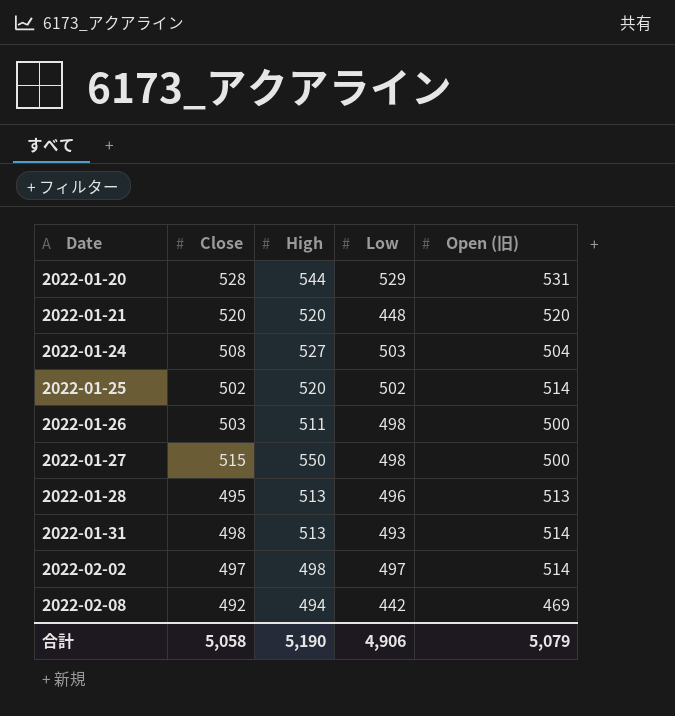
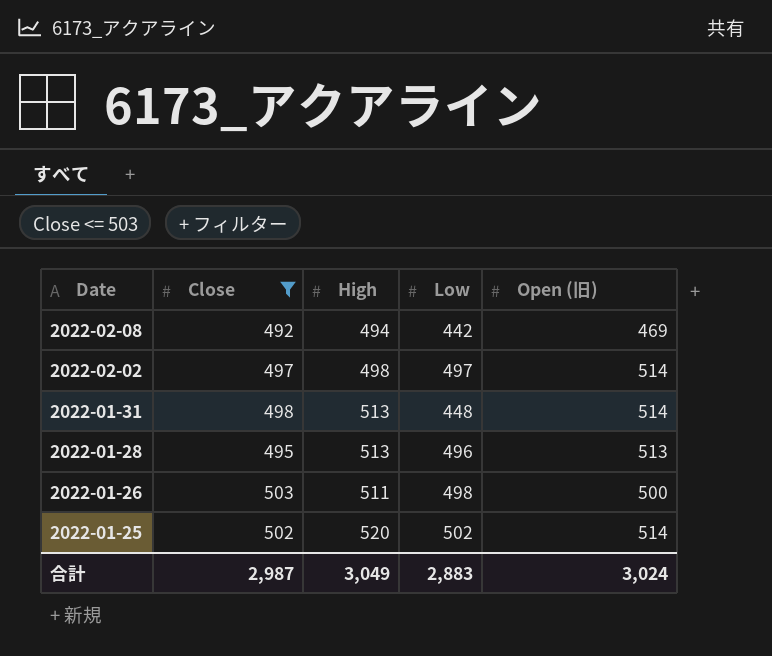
filter: none -> Close <= 503
row order: Date ascending -> Date descending
2022-01-31 | Low: 493 -> 448
合計 | Close: 5,058 -> 2,987
合計 | High: 5,190 -> 3,049
合計 | Low: 4,906 -> 2,883
合計 | Open (旧): 5,079 -> 3,024

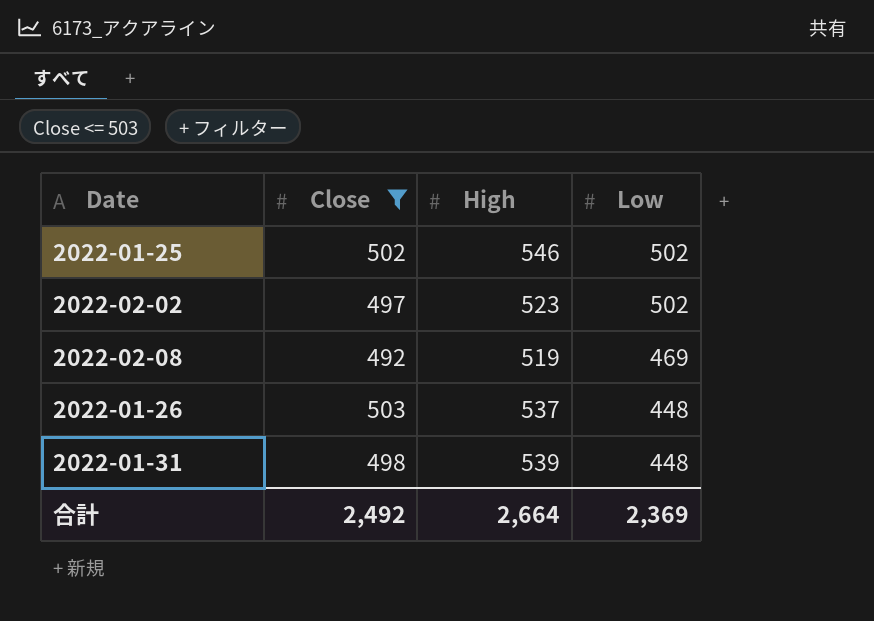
row order: Date descending -> Low descending
column Open (旧) | position: 5 -> none
row 2022-01-28: 495 | 513 | 496 | 513 -> none
2022-01-25 | High: 520 -> 546
2022-02-02 | High: 498 -> 523
2022-02-02 | Low: 497 -> 502
2022-02-08 | High: 494 -> 519
2022-02-08 | Low: 442 -> 469
2022-01-26 | High: 511 -> 537
2022-01-26 | Low: 498 -> 448
2022-01-31 | High: 513 -> 539
合計 | Close: 2,987 -> 2,492
合計 | High: 3,049 -> 2,664
合計 | Low: 2,883 -> 2,369

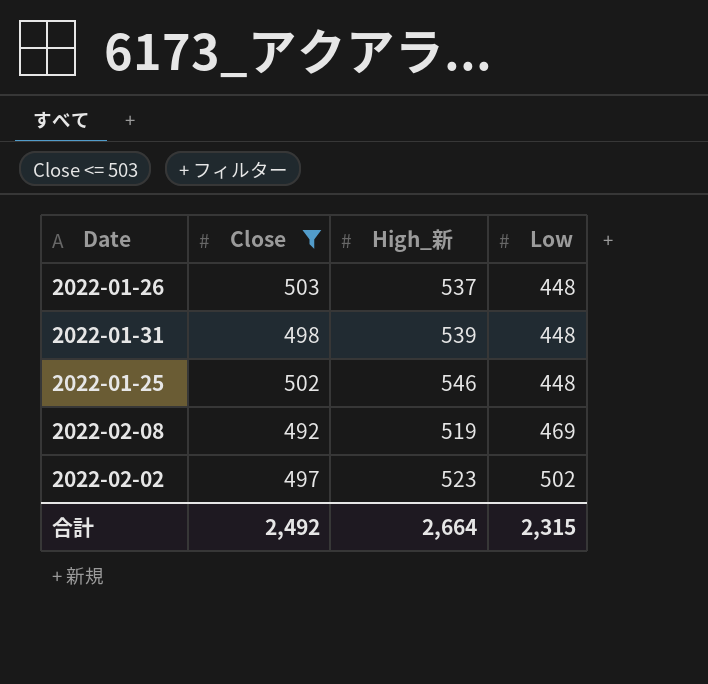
row order: Low descending -> Low ascending
column name: High -> High_新
2022-01-25 | Low: 502 -> 448
合計 | Low: 2,369 -> 2,315

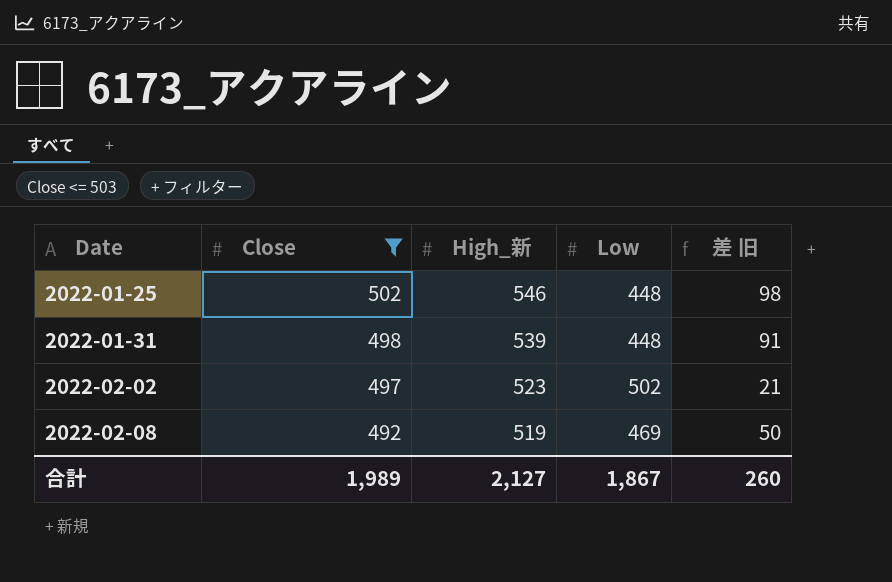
row order: Low ascending -> Date ascending
column 差 旧 | formula: none -> [High_新] - [Low]
row 2022-01-26: 503 | 537 | 448 -> none
合計 | Close: 2,492 -> 1,989
合計 | High_新: 2,664 -> 2,127
合計 | Low: 2,315 -> 1,867

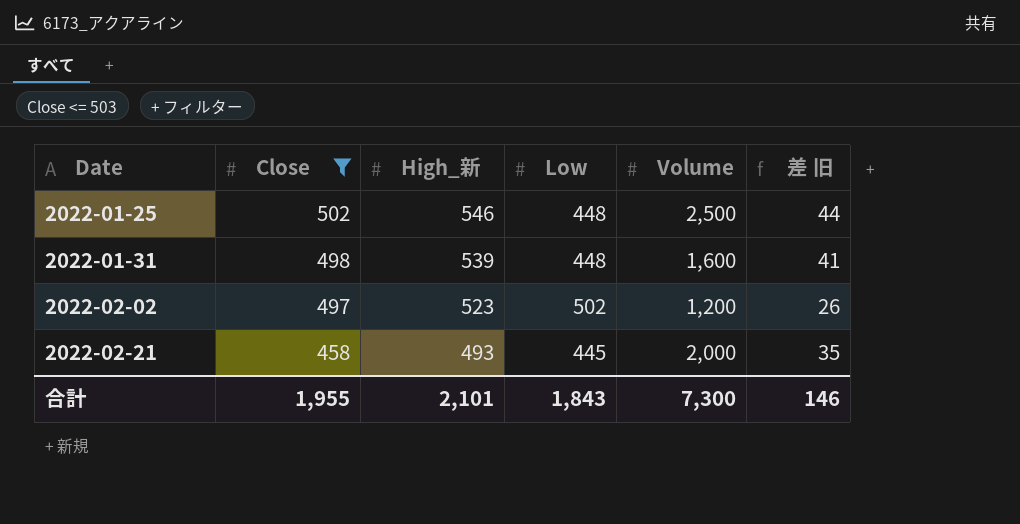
column Volume | position: none -> 5
column 差 旧 | formula: [High_新] - [Low] -> [High_新] - [Close]
row 2022-02-08: 492 | 519 | 469 | 50 -> none
row 2022-02-21: none -> 458 | 493 | 445 | 2,000 | 35
合計 | Close: 1,989 -> 1,955
合計 | High_新: 2,127 -> 2,101
合計 | Low: 1,867 -> 1,843
合計 | 差 旧: 260 -> 146

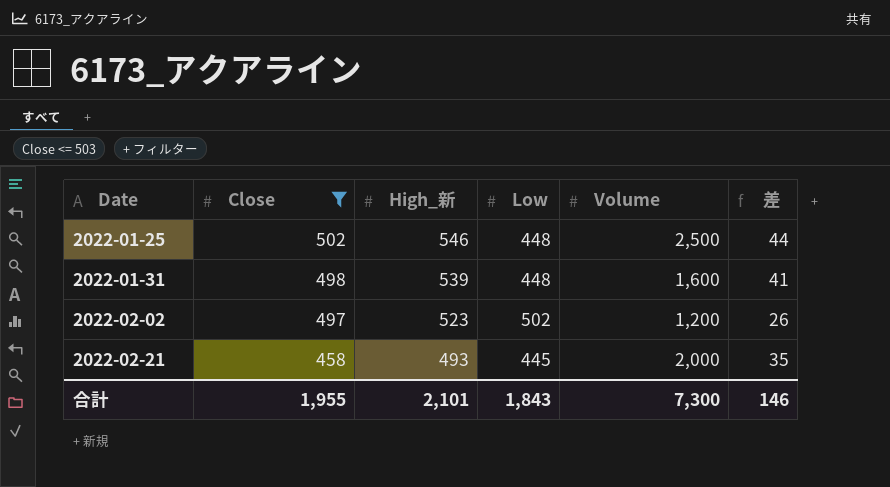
column name: 差 旧 -> 差

